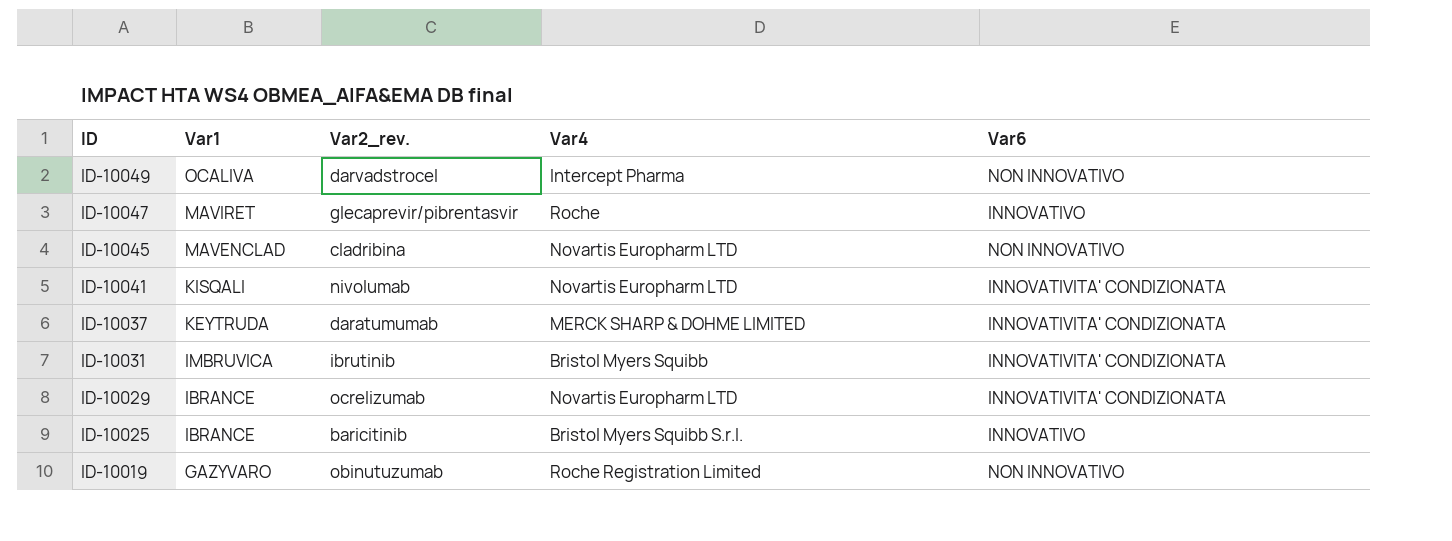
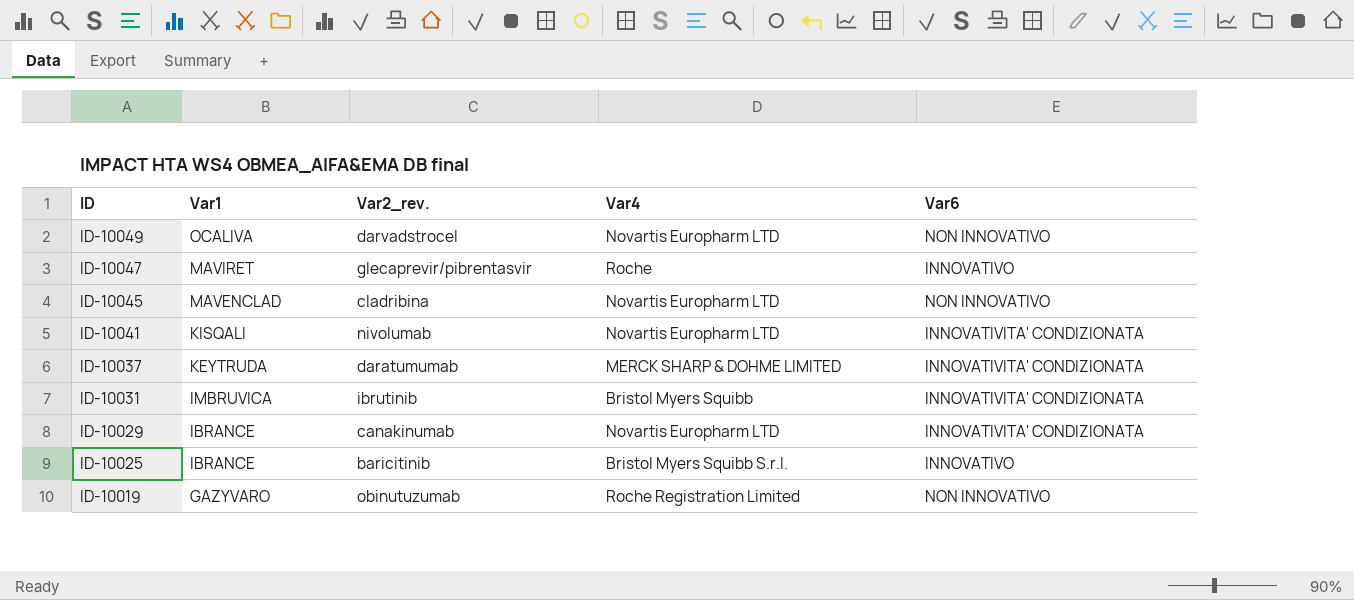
ID-10049 | Var4: Intercept Pharma -> Novartis Europharm LTD
ID-10029 | Var2_rev.: ocrelizumab -> canakinumab

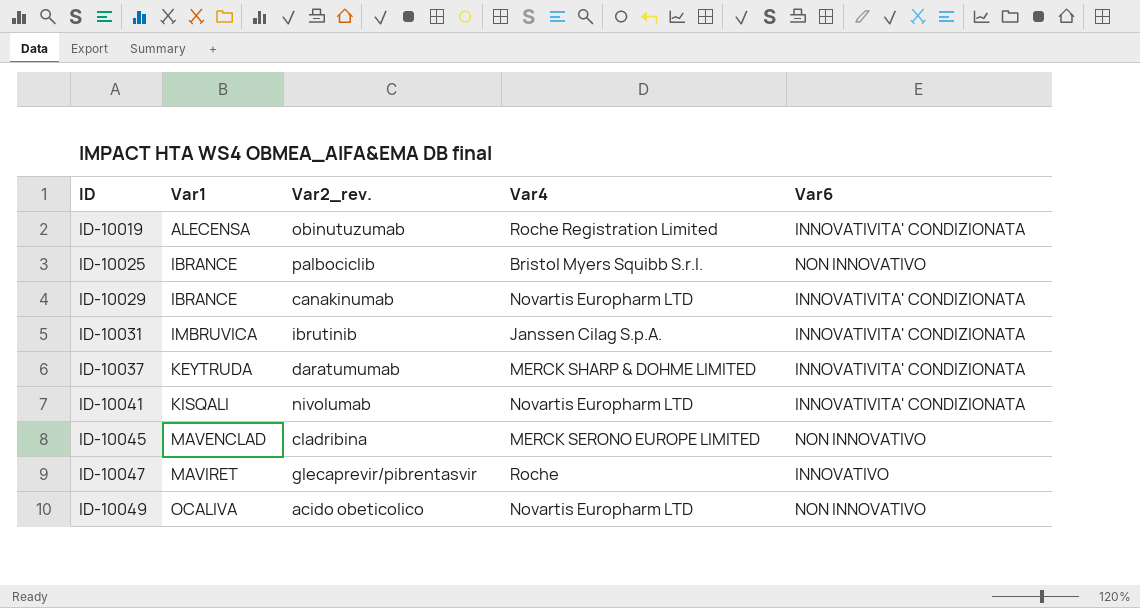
row order: ID descending -> ID ascending
ID-10019 | Var1: GAZYVARO -> ALECENSA
ID-10019 | Var6: NON INNOVATIVO -> INNOVATIVITA' CONDIZIONATA
ID-10025 | Var2_rev.: baricitinib -> palbociclib
ID-10025 | Var6: INNOVATIVO -> NON INNOVATIVO
ID-10031 | Var4: Bristol Myers Squibb -> Janssen Cilag S.p.A.
ID-10045 | Var4: Novartis Europharm LTD -> MERCK SERONO EUROPE LIMITED
ID-10049 | Var2_rev.: darvadstrocel -> acido obeticolico

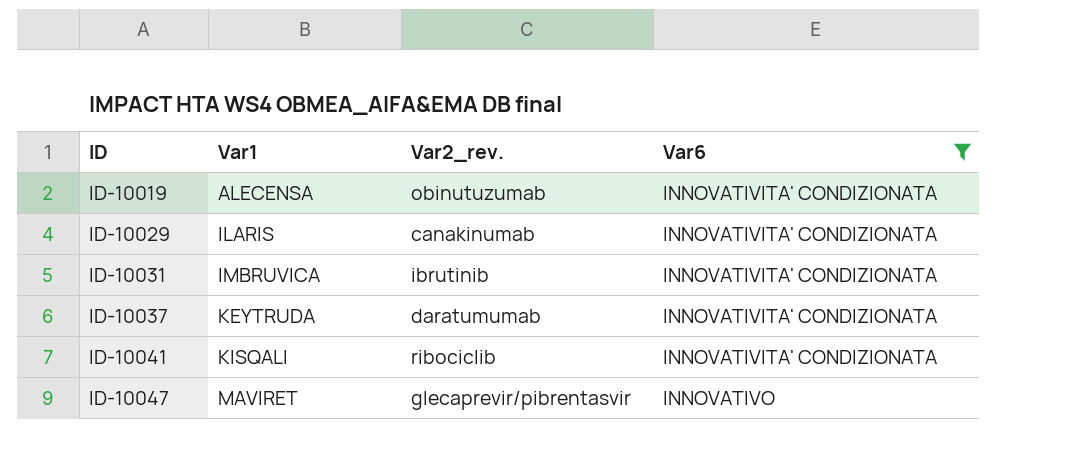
filter: none -> Var6 != NON INNOVATIVO
column Var4 | position: 4 -> none
ID-10029 | Var1: IBRANCE -> ILARIS
ID-10041 | Var2_rev.: nivolumab -> ribociclib

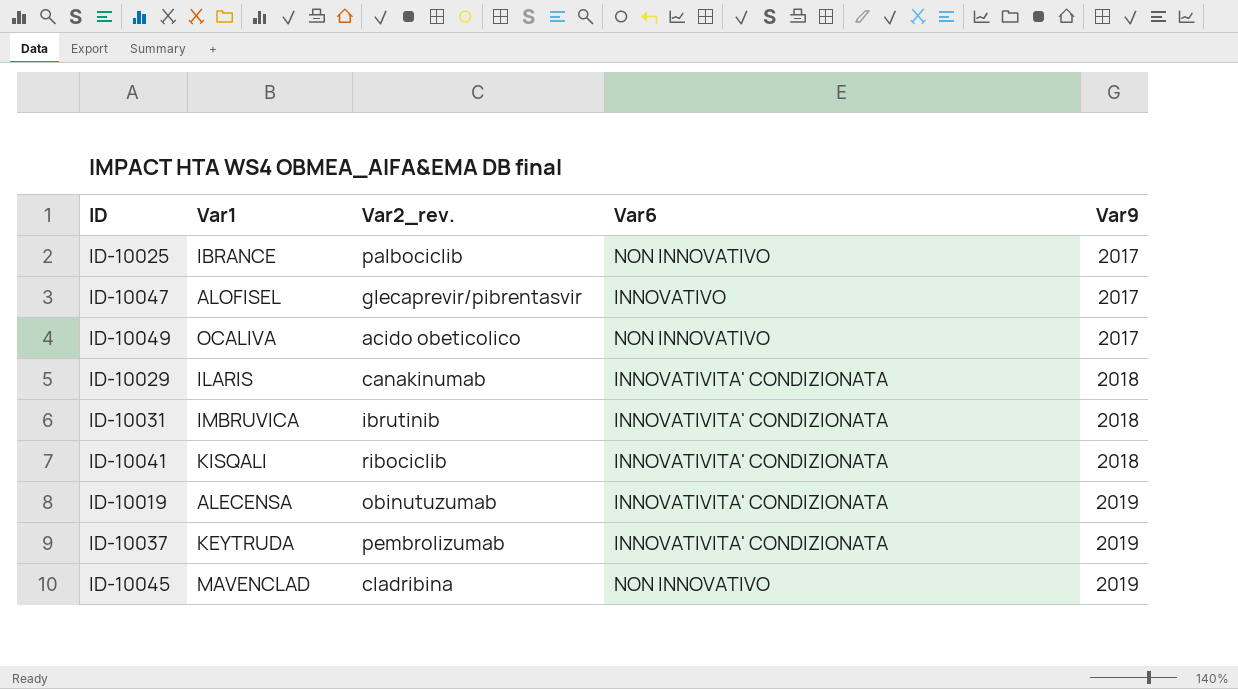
filter: Var6 != NON INNOVATIVO -> none
row order: ID ascending -> Var9 ascending
column Var9 | position: none -> 5
ID-10047 | Var1: MAVIRET -> ALOFISEL
ID-10037 | Var2_rev.: daratumumab -> pembrolizumab

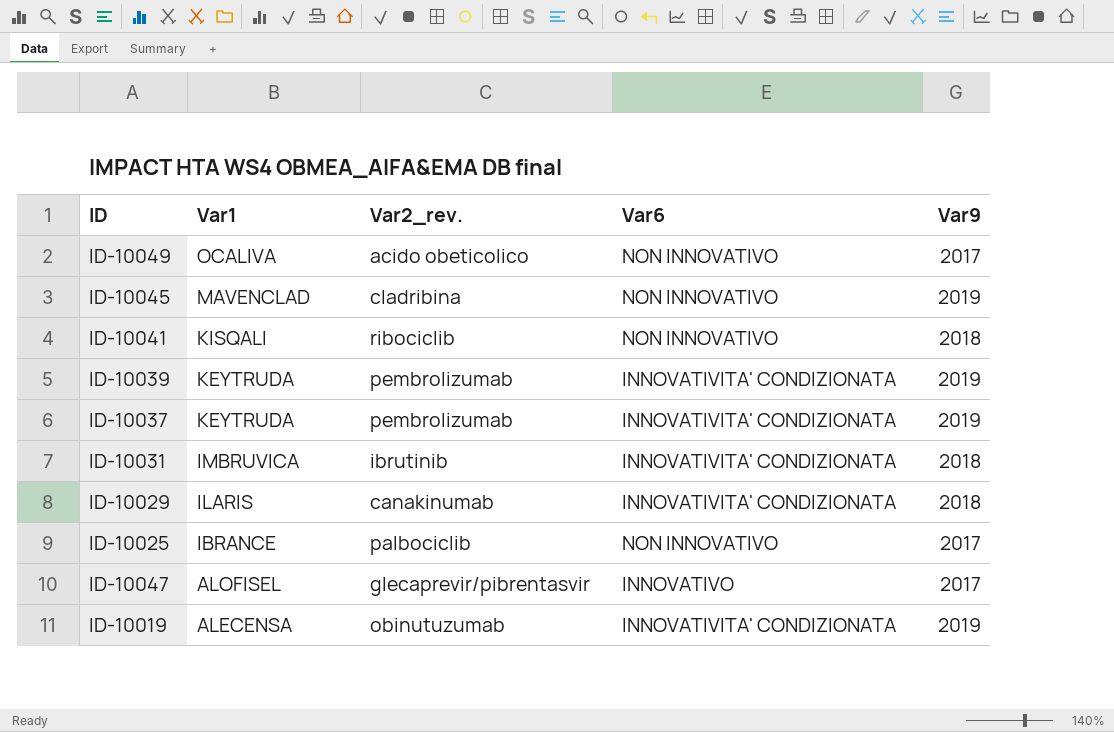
row order: Var9 ascending -> Var1 descending
ID-10041 | Var6: INNOVATIVITA' CONDIZIONATA -> NON INNOVATIVO
row ID-10039: none -> KEYTRUDA | pembrolizumab | INNOVATIVITA' CONDIZIONATA | 2019

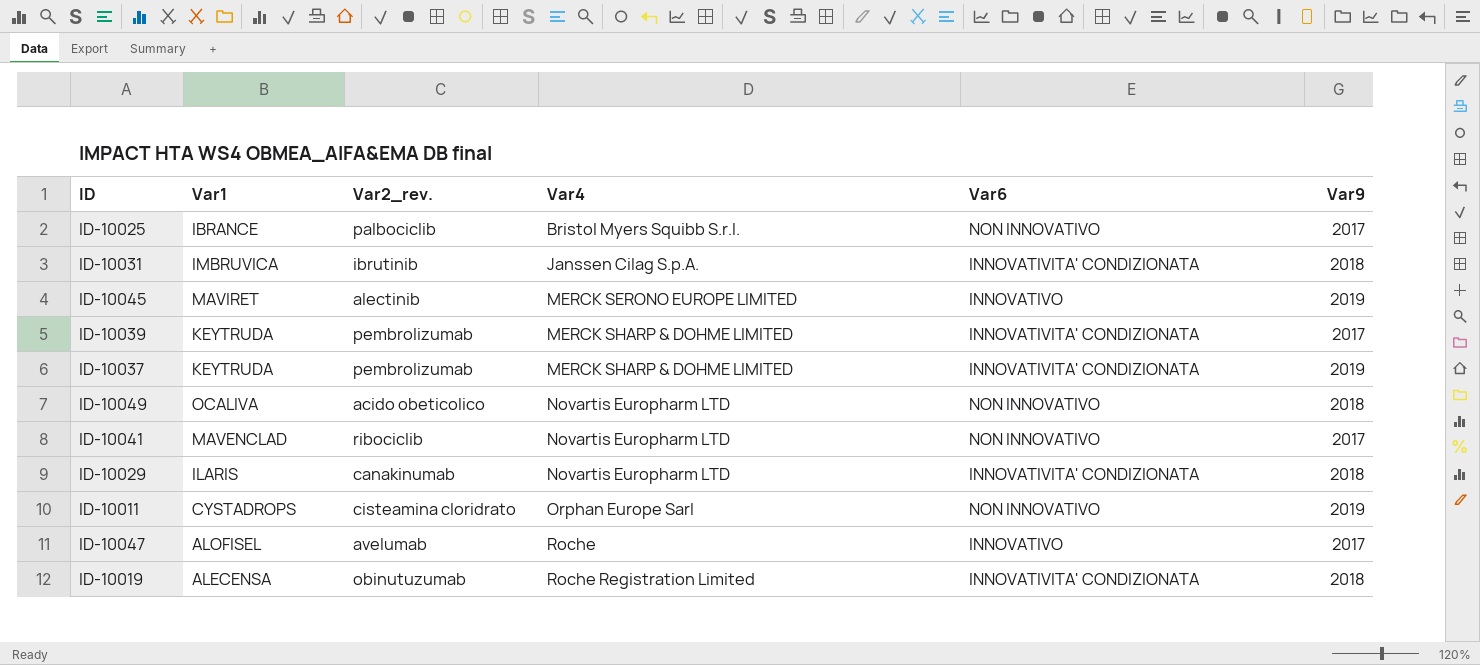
row order: Var1 descending -> Var4 ascending
column Var4 | position: none -> 4
ID-10045 | Var1: MAVENCLAD -> MAVIRET
ID-10045 | Var2_rev.: cladribina -> alectinib
ID-10045 | Var6: NON INNOVATIVO -> INNOVATIVO
ID-10039 | Var9: 2019 -> 2017
ID-10049 | Var9: 2017 -> 2018
ID-10041 | Var1: KISQALI -> MAVENCLAD
ID-10041 | Var9: 2018 -> 2017
row ID-10011: none -> CYSTADROPS | cisteamina cloridrato | Orphan Europe Sarl | NON INNOVATIVO | 2019
ID-10047 | Var2_rev.: glecaprevir/pibrentasvir -> avelumab
ID-10019 | Var9: 2019 -> 2018

